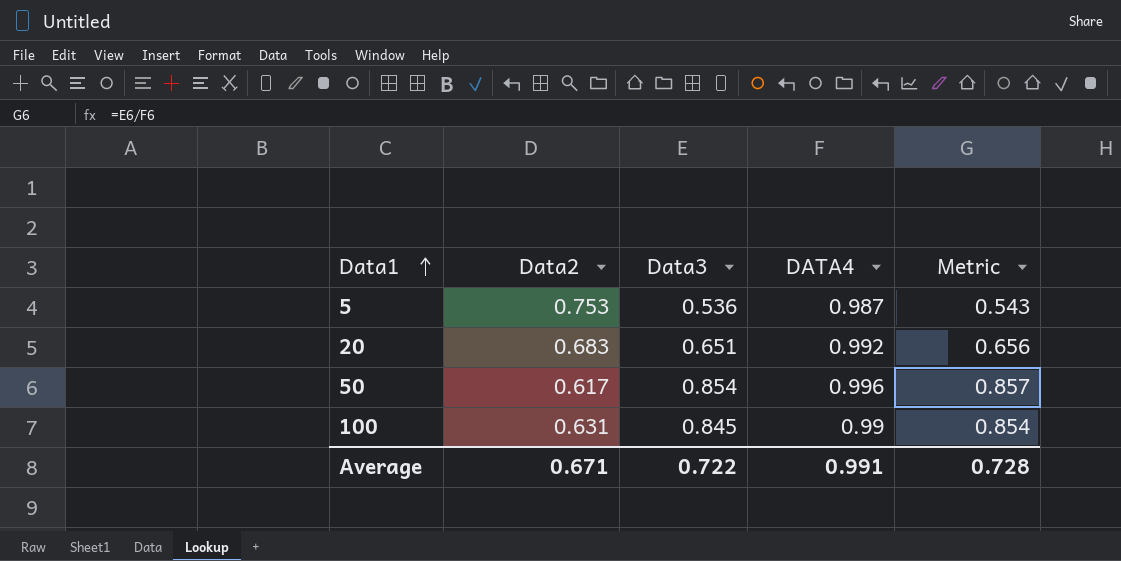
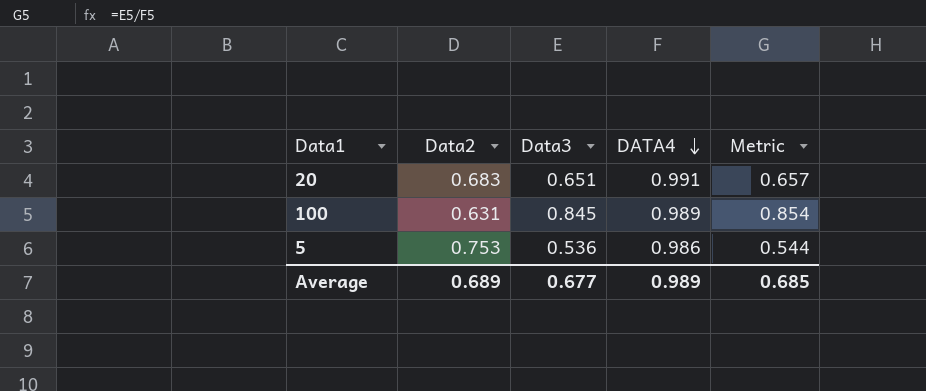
row order: Data1 ascending -> DATA4 descending
row 50: 0.617 | 0.854 | 0.996 | 0.857 -> none
20 | DATA4: 0.992 -> 0.991
20 | Metric: 0.656 -> 0.657
100 | DATA4: 0.99 -> 0.989
5 | DATA4: 0.987 -> 0.986
5 | Metric: 0.543 -> 0.544
Average | Data2: 0.671 -> 0.689
Average | Data3: 0.722 -> 0.677
Average | DATA4: 0.991 -> 0.989
Average | Metric: 0.728 -> 0.685

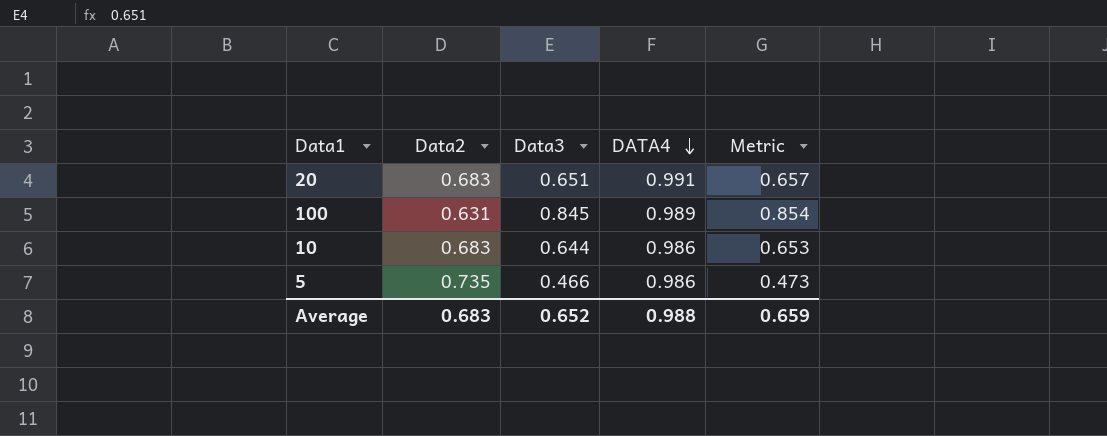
row 10: none -> 0.683 | 0.644 | 0.986 | 0.653
5 | Data2: 0.753 -> 0.735
5 | Data3: 0.536 -> 0.466
5 | Metric: 0.544 -> 0.473
Average | Data2: 0.689 -> 0.683
Average | Data3: 0.677 -> 0.652
Average | DATA4: 0.989 -> 0.988
Average | Metric: 0.685 -> 0.659

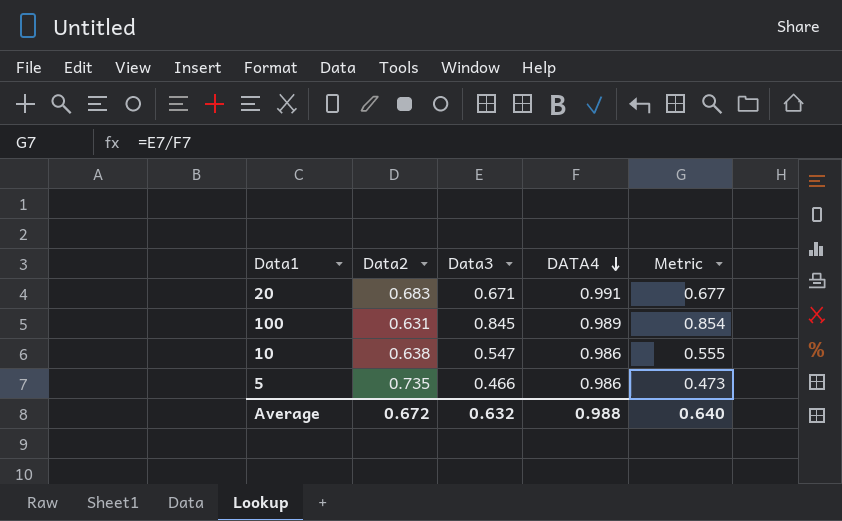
20 | Data3: 0.651 -> 0.671
20 | Metric: 0.657 -> 0.677
10 | Data2: 0.683 -> 0.638
10 | Data3: 0.644 -> 0.547
10 | Metric: 0.653 -> 0.555
Average | Data2: 0.683 -> 0.672
Average | Data3: 0.652 -> 0.632
Average | Metric: 0.659 -> 0.640

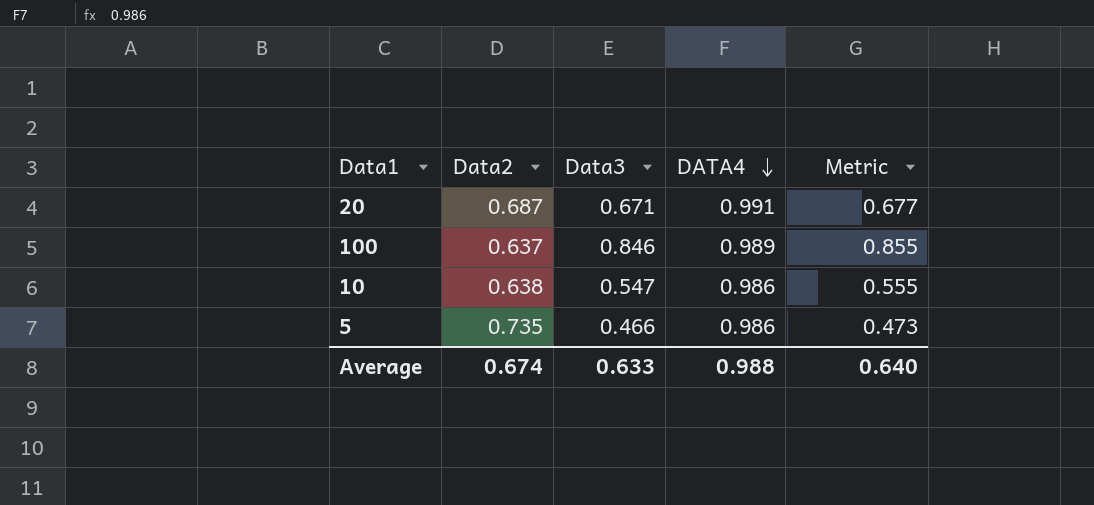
20 | Data2: 0.683 -> 0.687
100 | Data2: 0.631 -> 0.637
100 | Data3: 0.845 -> 0.846
100 | Metric: 0.854 -> 0.855
Average | Data2: 0.672 -> 0.674
Average | Data3: 0.632 -> 0.633

